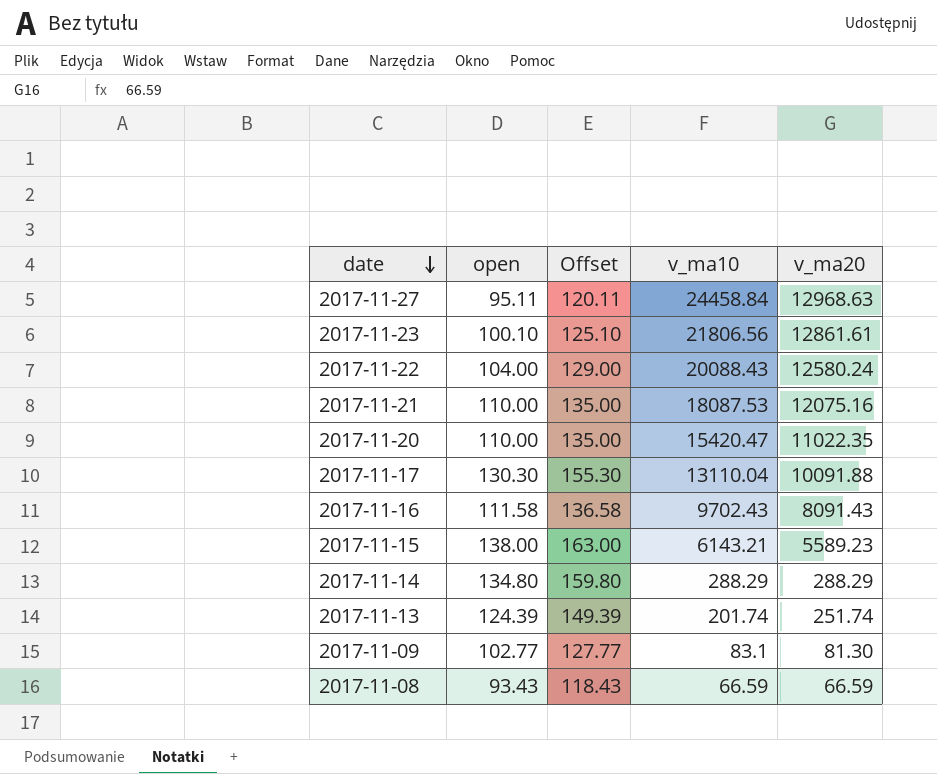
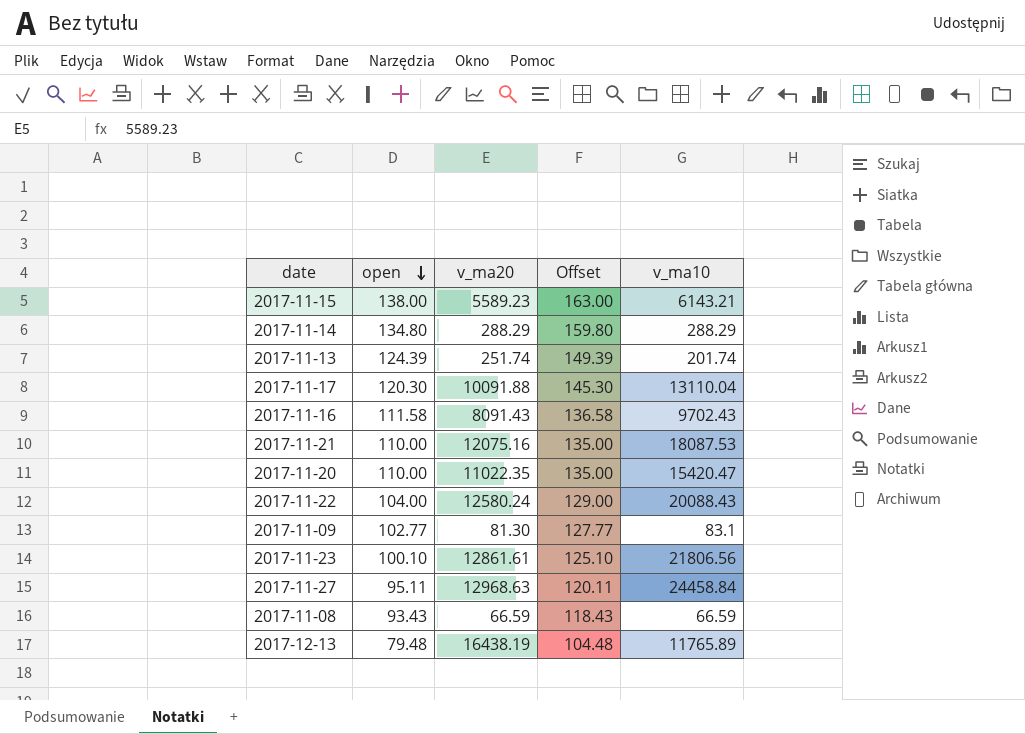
row order: date descending -> open descending
column v_ma20 | position: 5 -> 3
2017-11-17 | open: 130.30 -> 120.30
2017-11-17 | Offset: 155.30 -> 145.30
row 2017-12-13: none -> 79.48 | 16438.19 | 104.48 | 11765.89

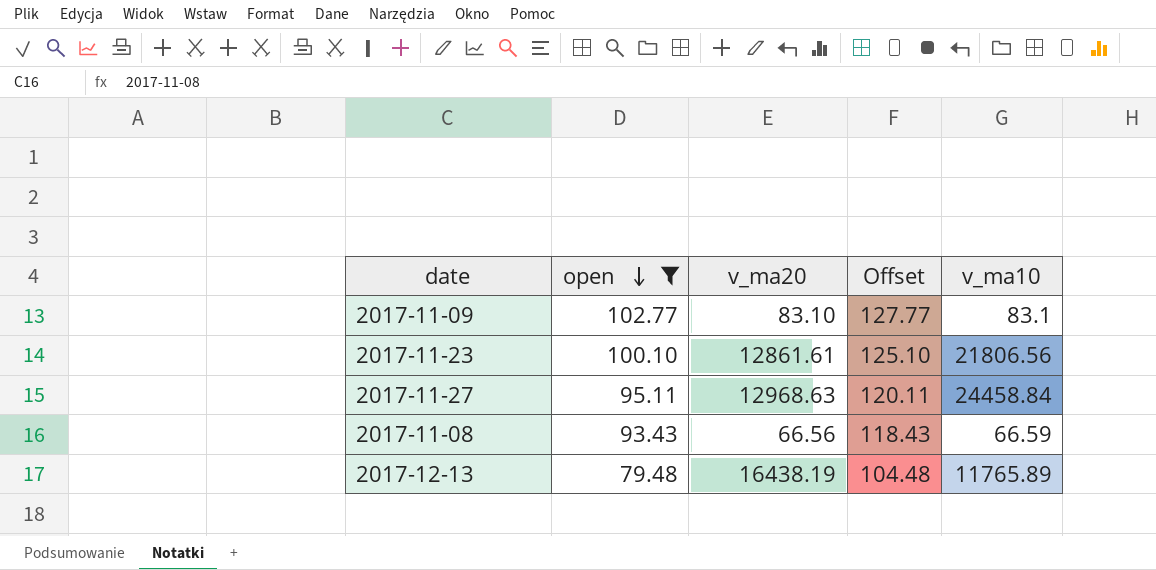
filter: none -> open <= 102.77
2017-11-09 | v_ma20: 81.30 -> 83.10
2017-11-08 | v_ma20: 66.59 -> 66.56

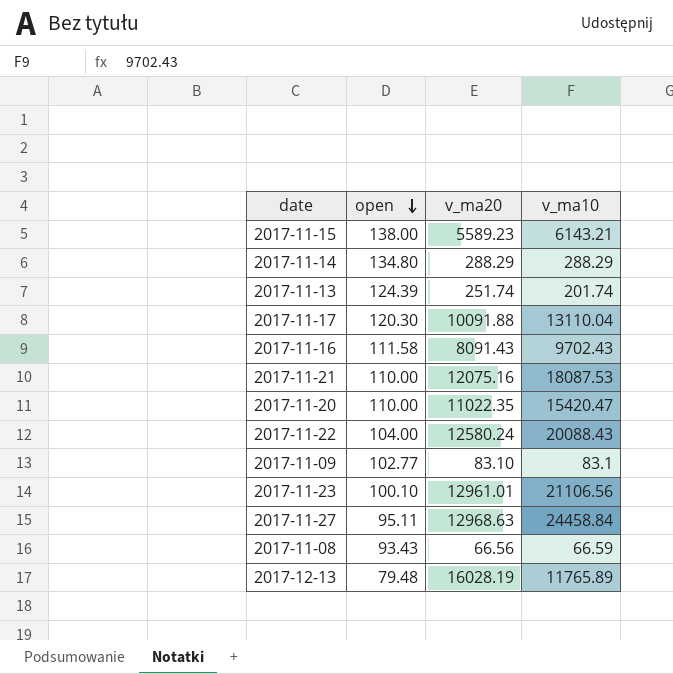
filter: open <= 102.77 -> none
column Offset | formula: [open] + 25 -> none
2017-11-23 | v_ma20: 12861.61 -> 12961.01
2017-11-23 | v_ma10: 21806.56 -> 21106.56
2017-12-13 | v_ma20: 16438.19 -> 16028.19

